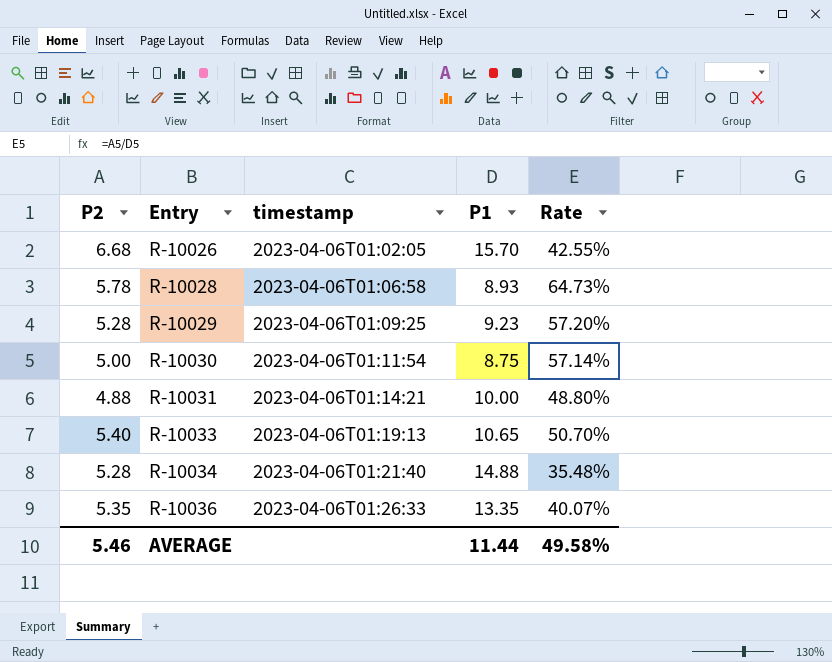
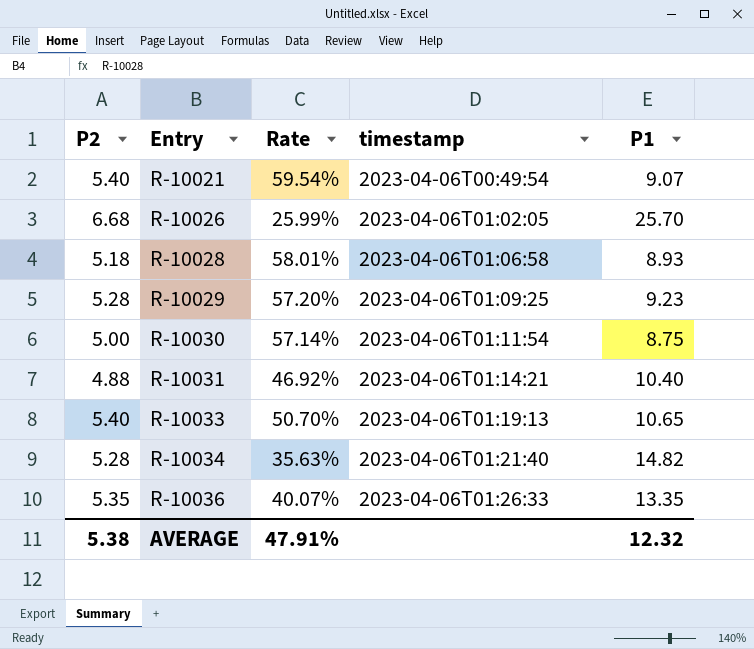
column Rate | position: 5 -> 3
row R-10021: none -> 5.40 | 59.54% | 2023-04-06T00:49:54 | 9.07
R-10026 | Rate: 42.55% -> 25.99%
R-10026 | P1: 15.70 -> 25.70
R-10028 | P2: 5.78 -> 5.18
R-10028 | Rate: 64.73% -> 58.01%
R-10031 | Rate: 48.80% -> 46.92%
R-10031 | P1: 10.00 -> 10.40
R-10034 | Rate: 35.48% -> 35.63%
R-10034 | P1: 14.88 -> 14.82
AVERAGE | P2: 5.46 -> 5.38
AVERAGE | Rate: 49.58% -> 47.91%
AVERAGE | P1: 11.44 -> 12.32

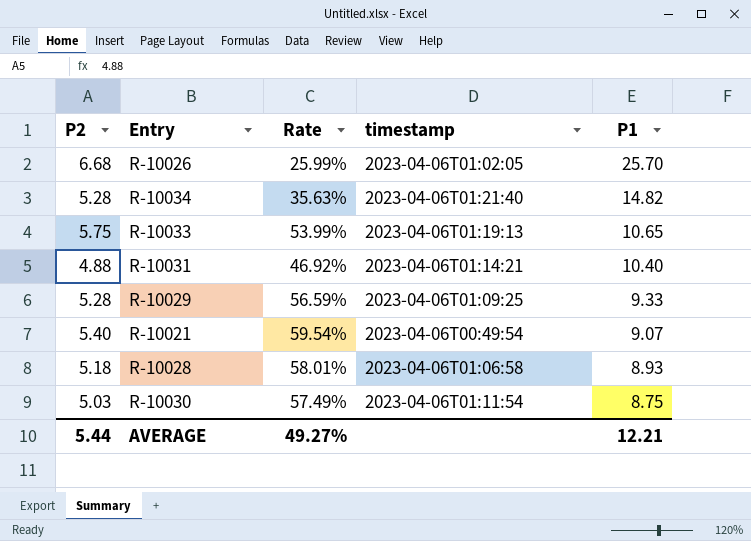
row order: Entry ascending -> P1 descending
row R-10036: 5.35 | 40.07% | 2023-04-06T01:26:33 | 13.35 -> none
R-10033 | P2: 5.40 -> 5.75
R-10033 | Rate: 50.70% -> 53.99%
R-10029 | Rate: 57.20% -> 56.59%
R-10029 | P1: 9.23 -> 9.33
R-10030 | P2: 5.00 -> 5.03
R-10030 | Rate: 57.14% -> 57.49%
AVERAGE | P2: 5.38 -> 5.44
AVERAGE | Rate: 47.91% -> 49.27%
AVERAGE | P1: 12.32 -> 12.21

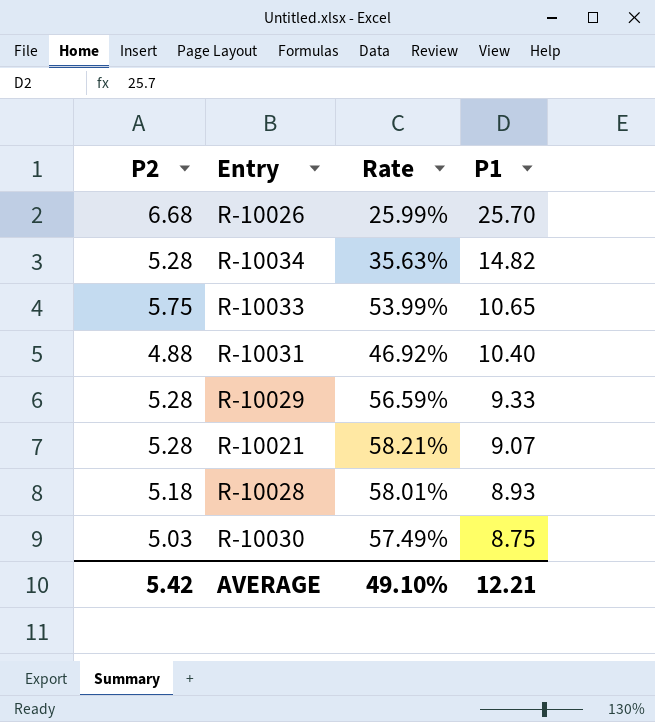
column timestamp | position: 4 -> none
R-10021 | P2: 5.40 -> 5.28
R-10021 | Rate: 59.54% -> 58.21%
AVERAGE | P2: 5.44 -> 5.42
AVERAGE | Rate: 49.27% -> 49.10%

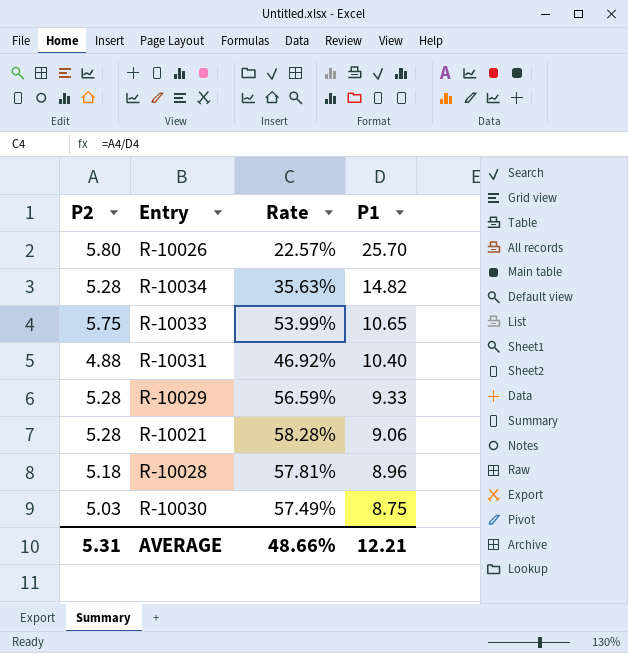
R-10026 | P2: 6.68 -> 5.80
R-10026 | Rate: 25.99% -> 22.57%
R-10021 | Rate: 58.21% -> 58.28%
R-10021 | P1: 9.07 -> 9.06
R-10028 | Rate: 58.01% -> 57.81%
R-10028 | P1: 8.93 -> 8.96
AVERAGE | P2: 5.42 -> 5.31
AVERAGE | Rate: 49.10% -> 48.66%

